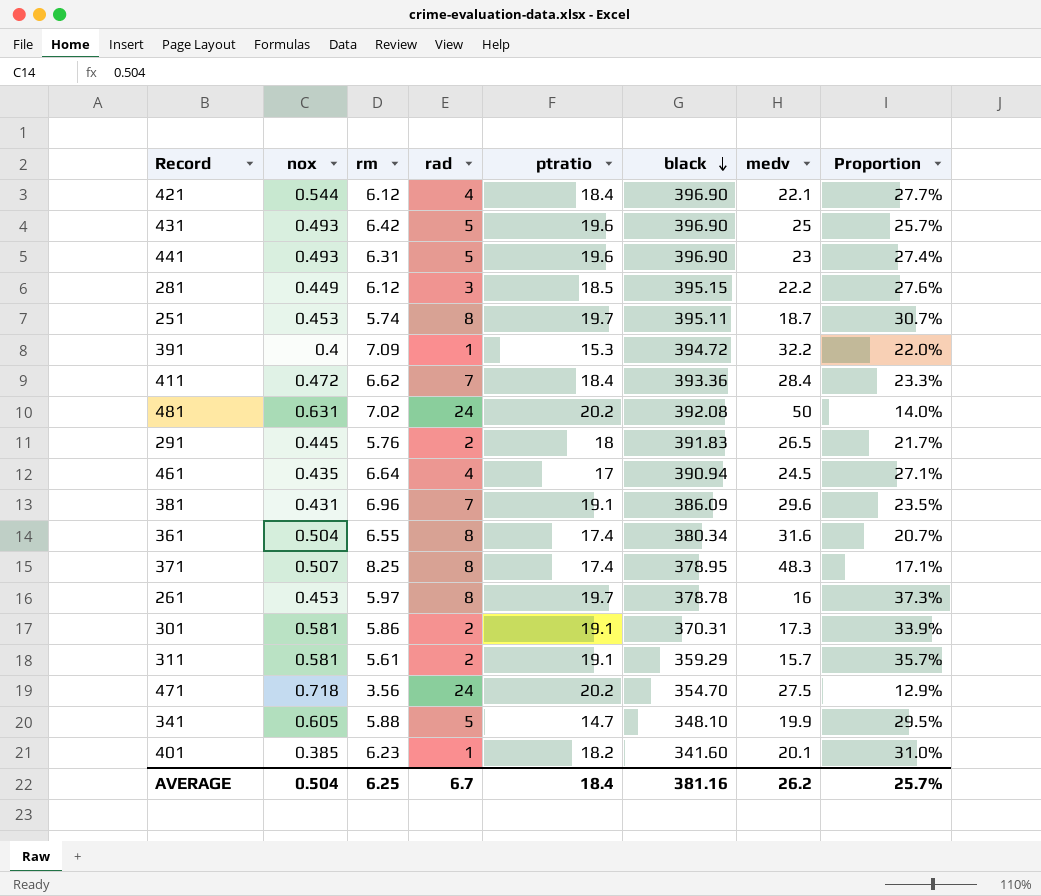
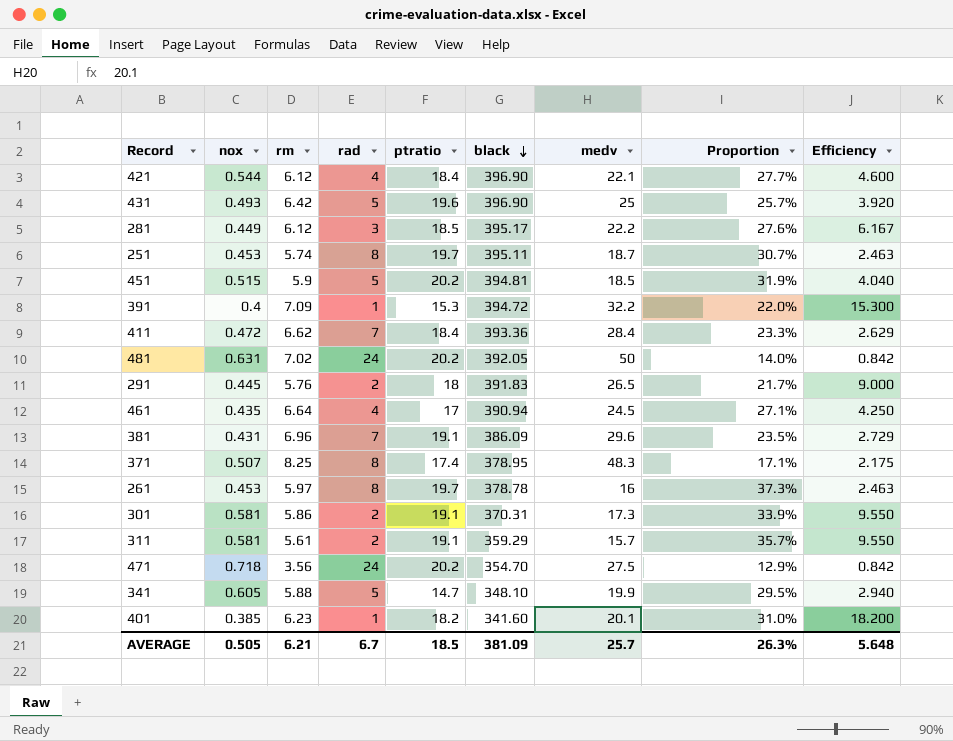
column Efficiency | formula: none -> [ptratio] / [rad]
row 441: 0.493 | 6.31 | 5 | 19.6 | 396.90 | 23 | 27.4% -> none
row 361: 0.504 | 6.55 | 8 | 17.4 | 380.34 | 31.6 | 20.7% -> none
281 | black: 395.15 -> 395.17
row 451: none -> 0.515 | 5.9 | 5 | 20.2 | 394.81 | 18.5 | 31.9% | 4.040
481 | black: 392.08 -> 392.05
AVERAGE | nox: 0.504 -> 0.505
AVERAGE | rm: 6.25 -> 6.21
AVERAGE | ptratio: 18.4 -> 18.5
AVERAGE | black: 381.16 -> 381.09
AVERAGE | medv: 26.2 -> 25.7
AVERAGE | Proportion: 25.7% -> 26.3%

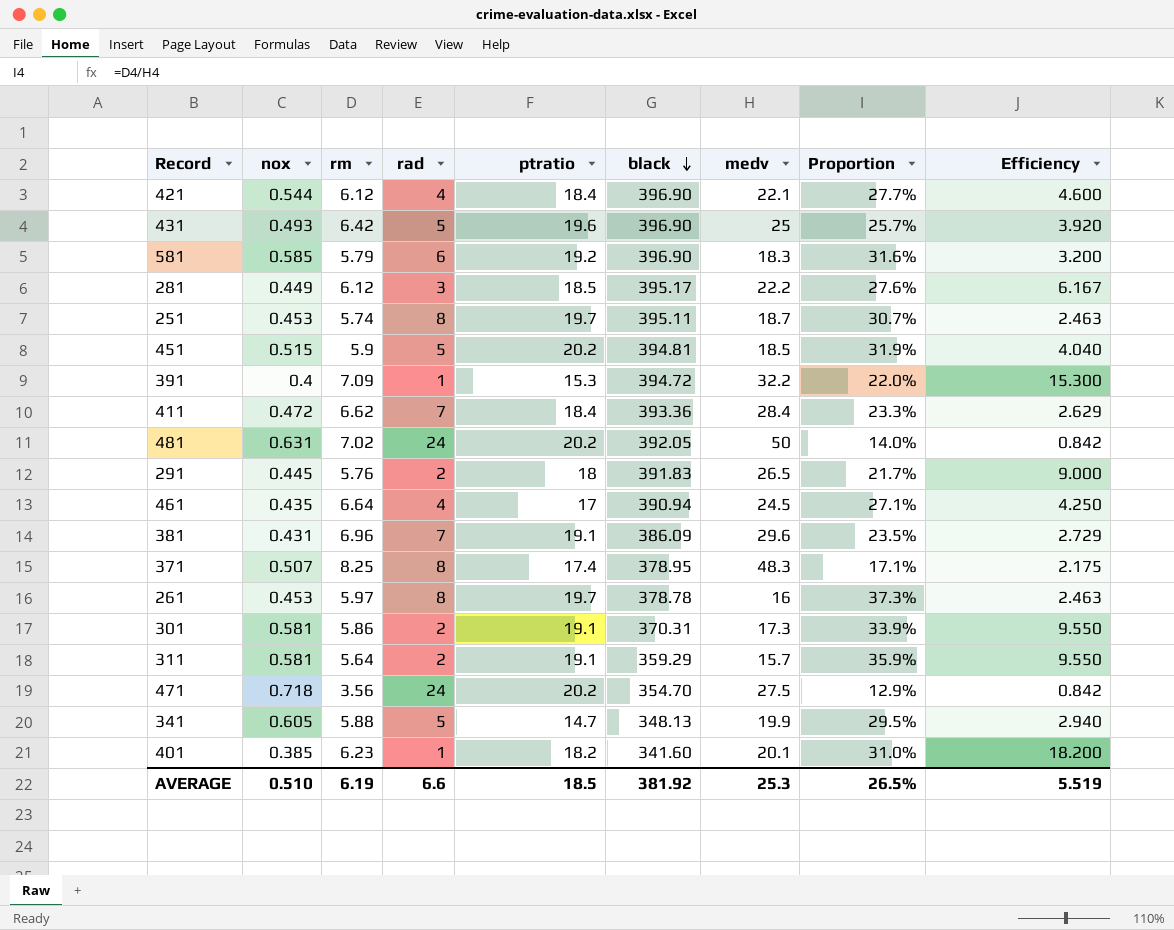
row 581: none -> 0.585 | 5.79 | 6 | 19.2 | 396.90 | 18.3 | 31.6% | 3.200
311 | rm: 5.61 -> 5.64
311 | Proportion: 35.7% -> 35.9%
341 | black: 348.10 -> 348.13
AVERAGE | nox: 0.505 -> 0.510
AVERAGE | rm: 6.21 -> 6.19
AVERAGE | rad: 6.7 -> 6.6
AVERAGE | black: 381.09 -> 381.92
AVERAGE | medv: 25.7 -> 25.3
AVERAGE | Proportion: 26.3% -> 26.5%
AVERAGE | Efficiency: 5.648 -> 5.519

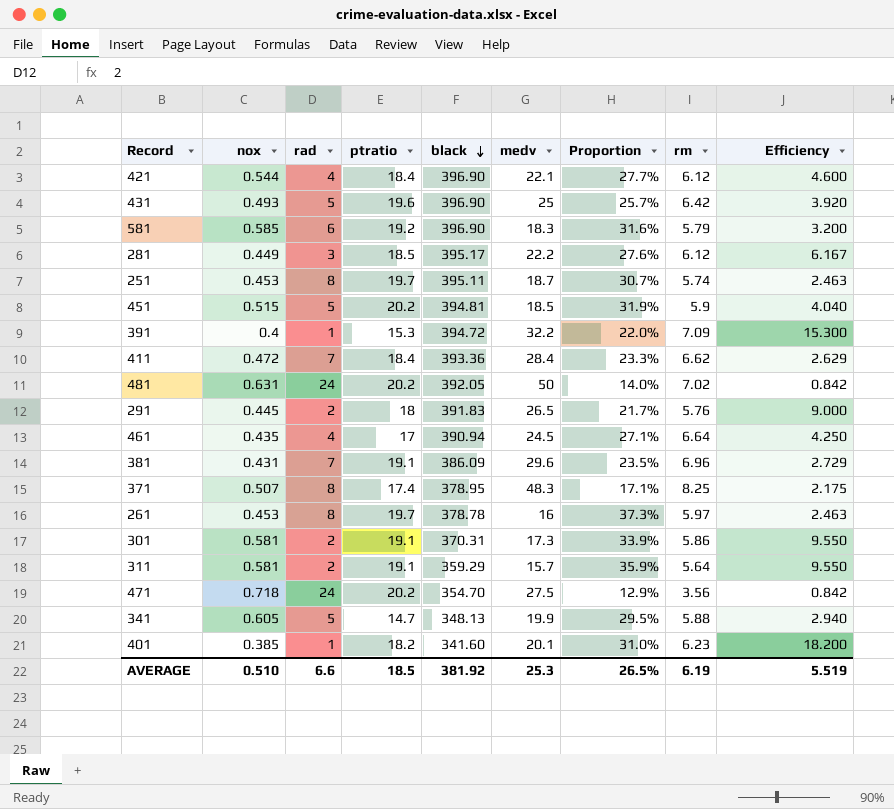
column rm | position: 3 -> 8

